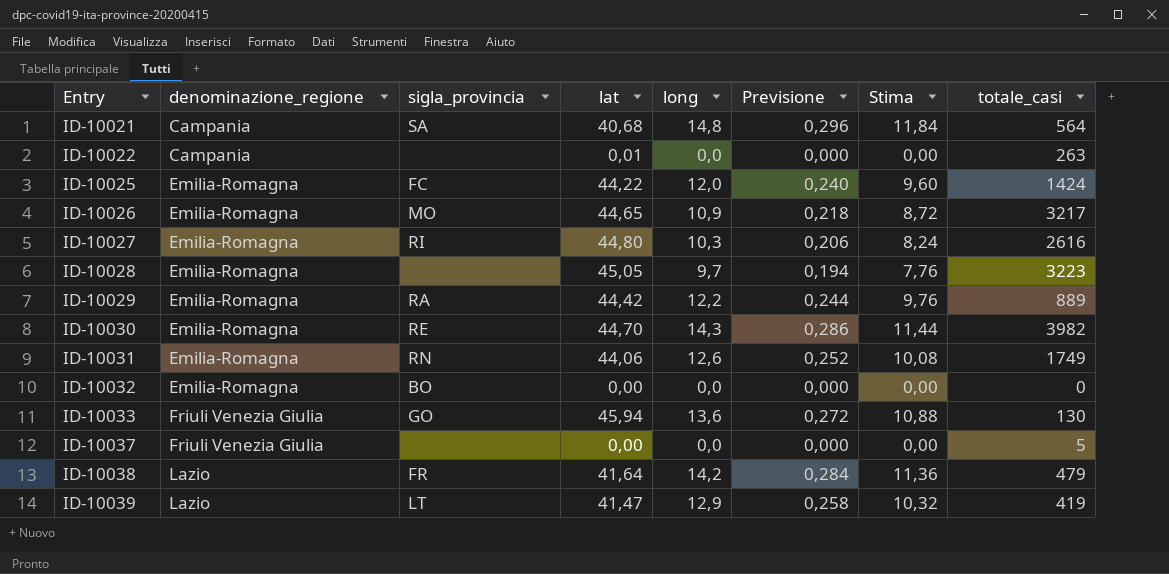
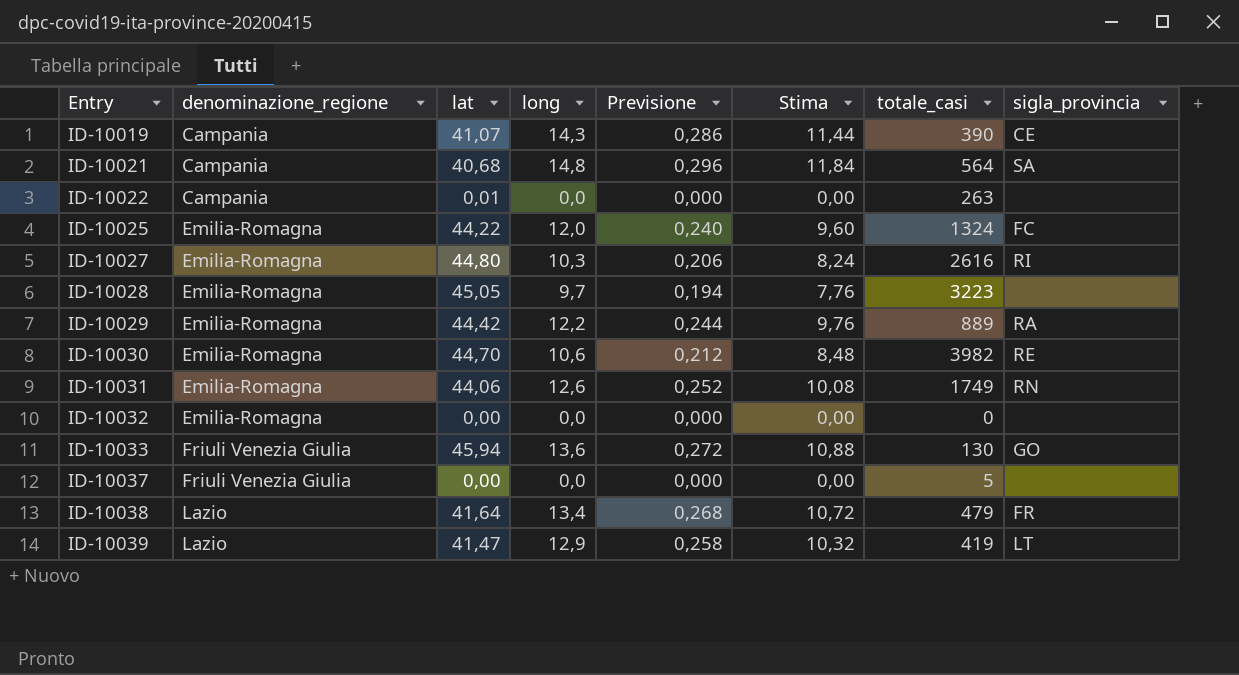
column sigla_provincia | position: 3 -> 8
row ID-10026: Emilia-Romagna | MO | 44,65 | 10,9 | 0,218 | 8,72 | 3217 -> none
row ID-10019: none -> Campania | 41,07 | 14,3 | 0,286 | 11,44 | 390 | CE
ID-10025 | totale_casi: 1424 -> 1324
ID-10030 | long: 14,3 -> 10,6
ID-10030 | Previsione: 0,286 -> 0,212
ID-10030 | Stima: 11,44 -> 8,48
ID-10032 | sigla_provincia: BO -> none
ID-10038 | long: 14,2 -> 13,4
ID-10038 | Previsione: 0,284 -> 0,268
ID-10038 | Stima: 11,36 -> 10,72

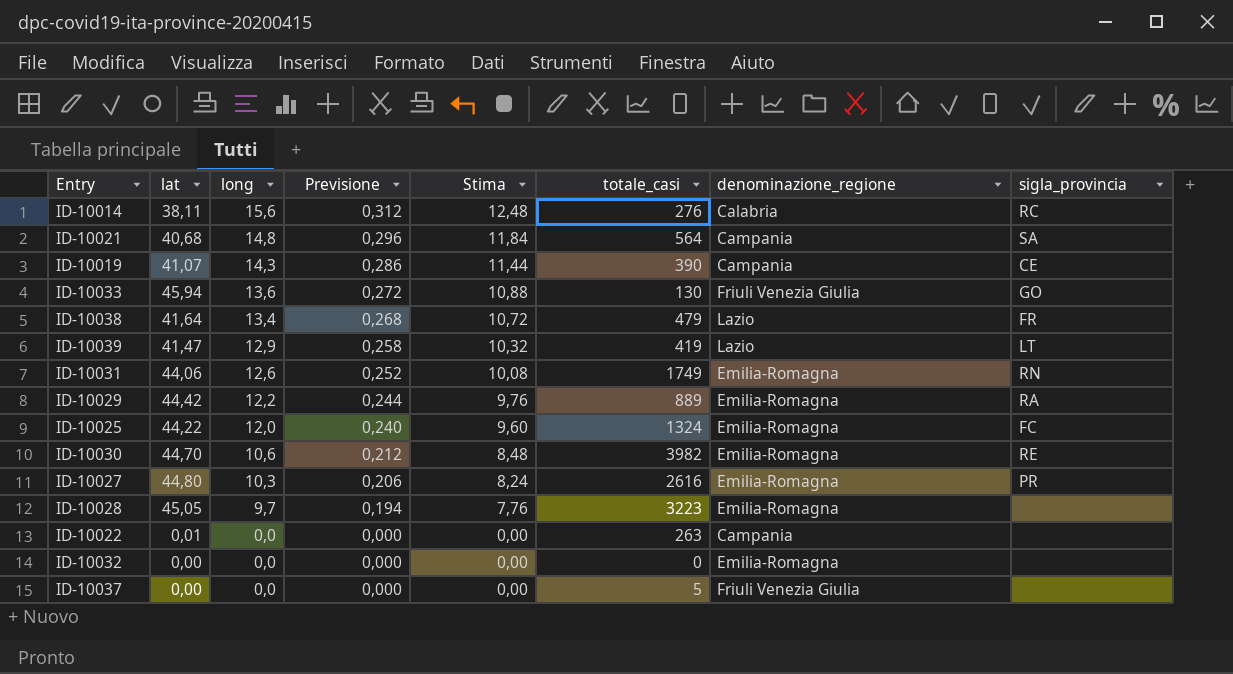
row order: Entry ascending -> long descending
column denominazione_regione | position: 2 -> 7
row ID-10014: none -> 38,11 | 15,6 | 0,312 | 12,48 | 276 | Calabria | RC
ID-10027 | sigla_provincia: RI -> PR

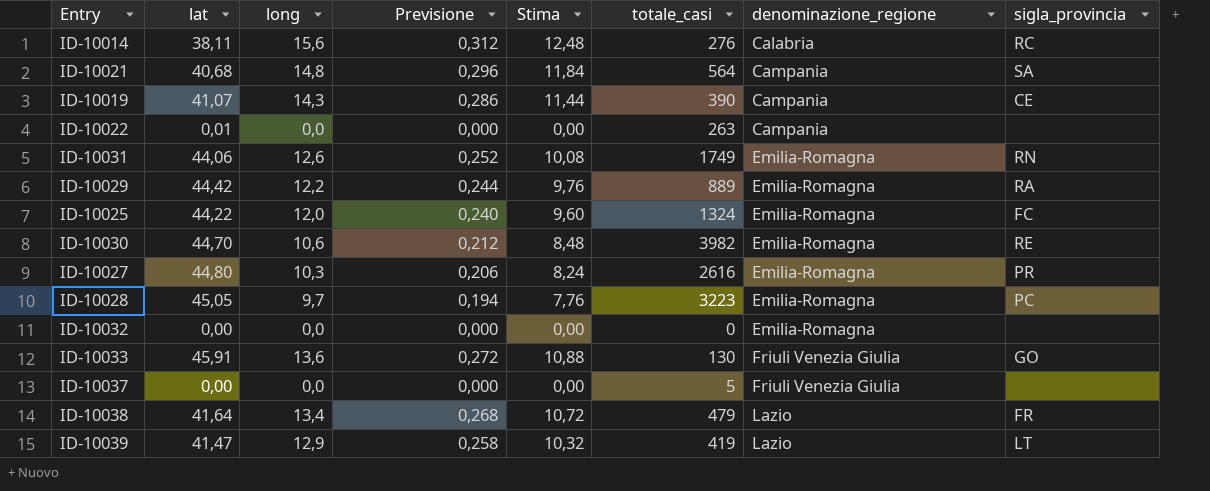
row order: long descending -> denominazione_regione ascending
ID-10028 | sigla_provincia: none -> PC
ID-10033 | lat: 45,94 -> 45,91

